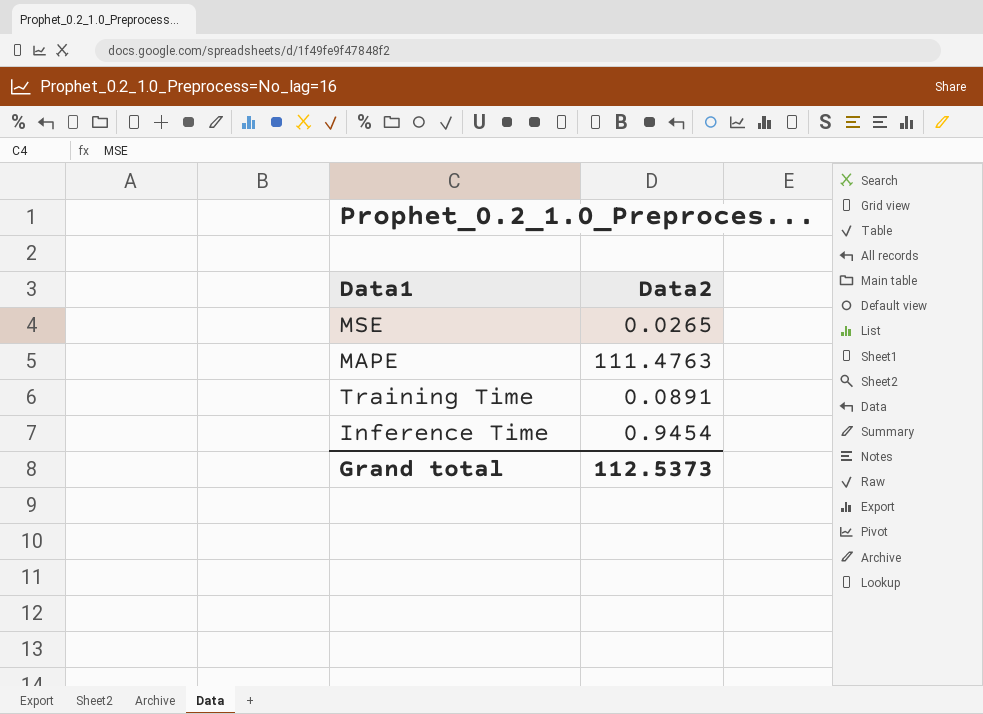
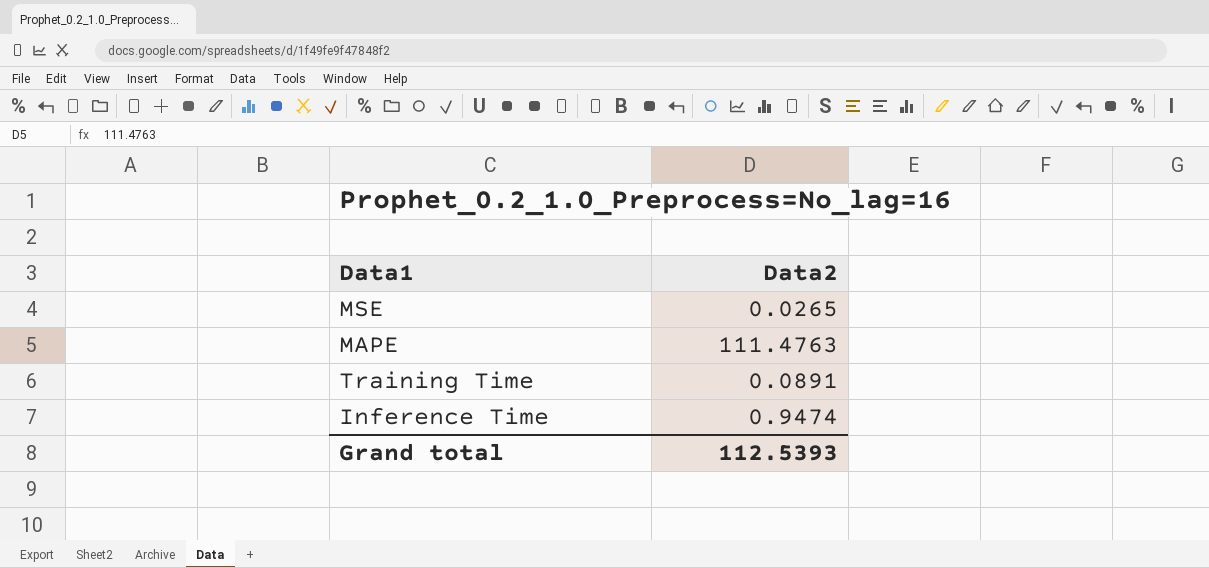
Inference Time | Data2: 0.9454 -> 0.9474
Grand total | Data2: 112.5373 -> 112.5393

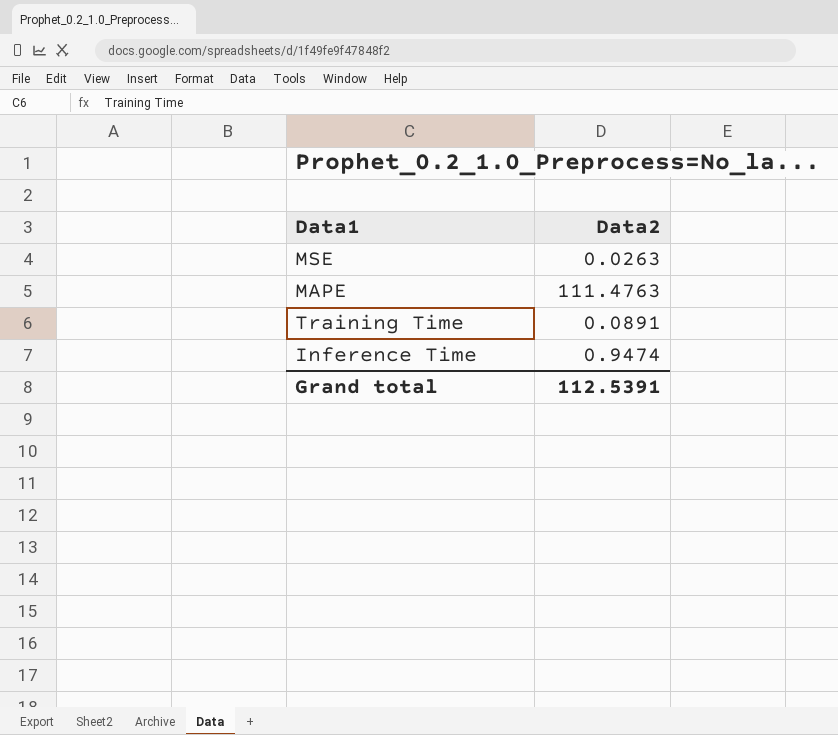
MSE | Data2: 0.0265 -> 0.0263
Grand total | Data2: 112.5393 -> 112.5391

